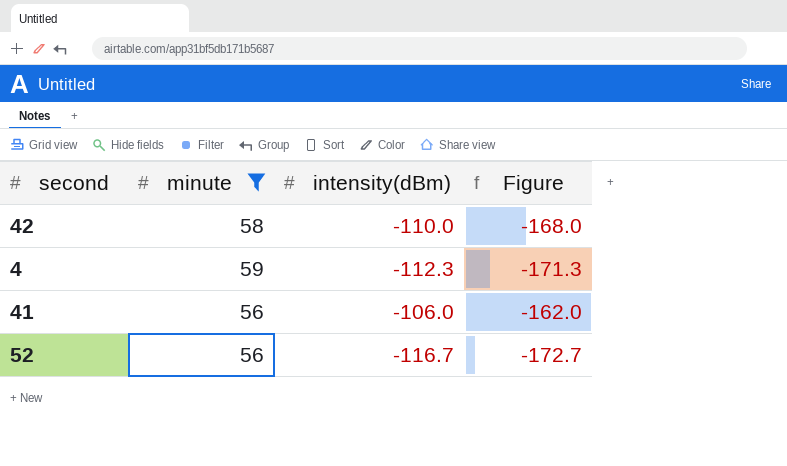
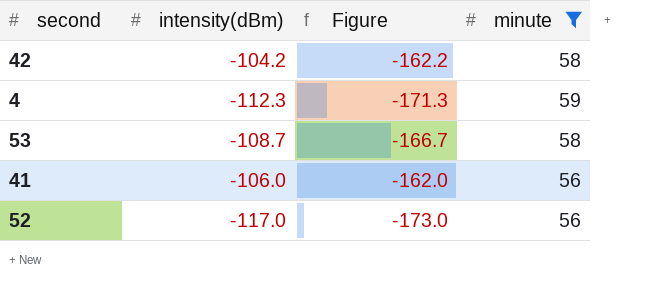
column minute | position: 2 -> 4
42 | intensity(dBm): -110.0 -> -104.2
42 | Figure: -168.0 -> -162.2
row 53: none -> -108.7 | -166.7 | 58
52 | intensity(dBm): -116.7 -> -117.0
52 | Figure: -172.7 -> -173.0

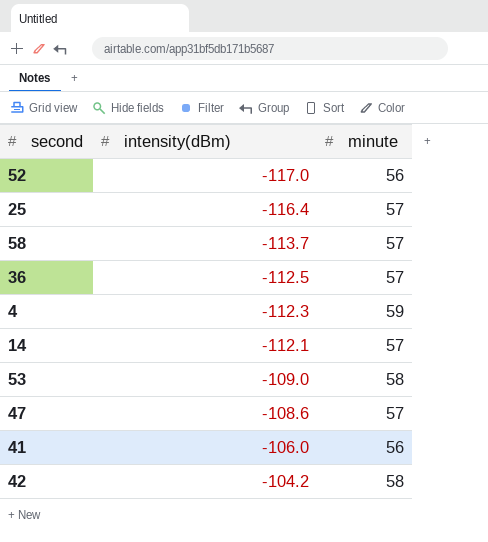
filter: minute != 57 -> none
row order: none -> intensity(dBm) ascending
column Figure | formula: [intensity(dBm)] - [minute] -> none
53 | intensity(dBm): -108.7 -> -109.0

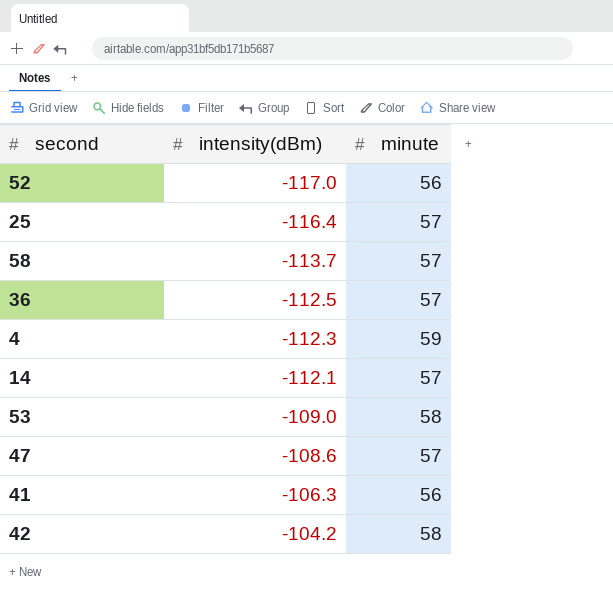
41 | intensity(dBm): -106.0 -> -106.3

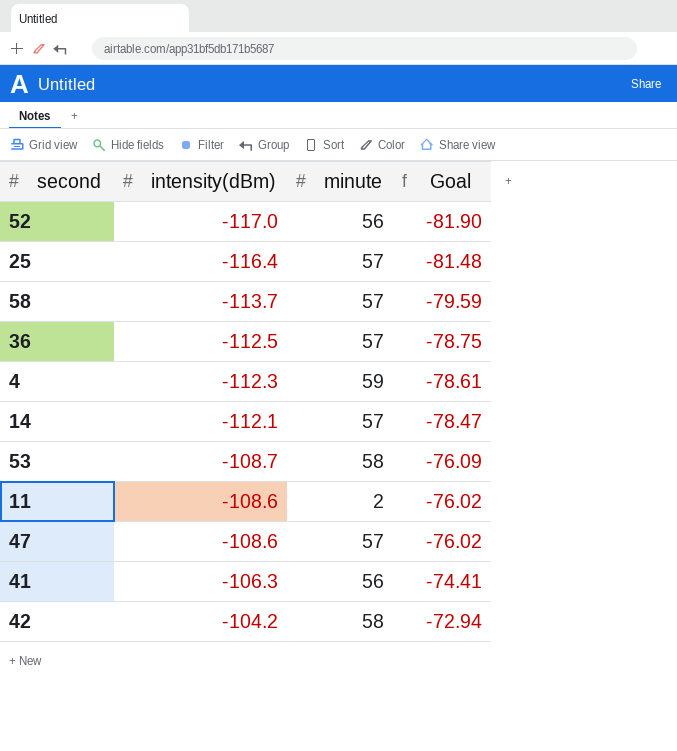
column Goal | formula: none -> [intensity(dBm)] * 0.7
53 | intensity(dBm): -109.0 -> -108.7
row 11: none -> -108.6 | 2 | -76.02

